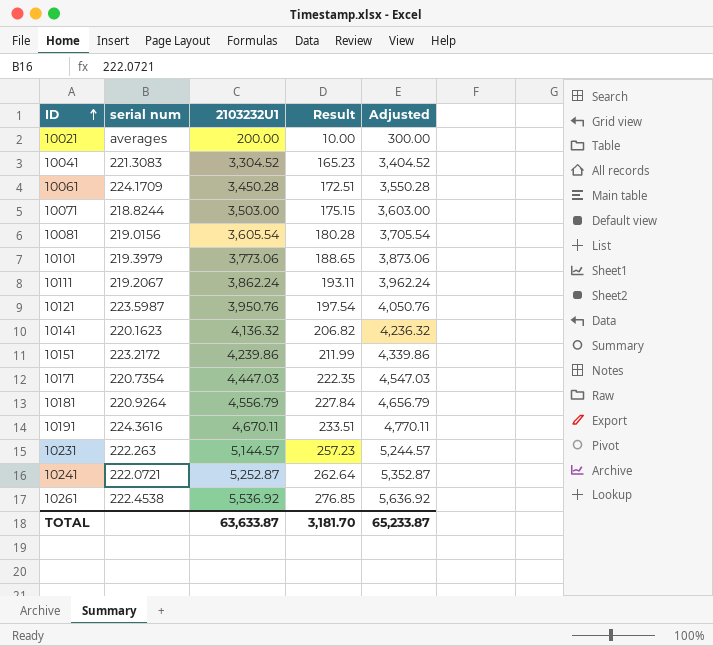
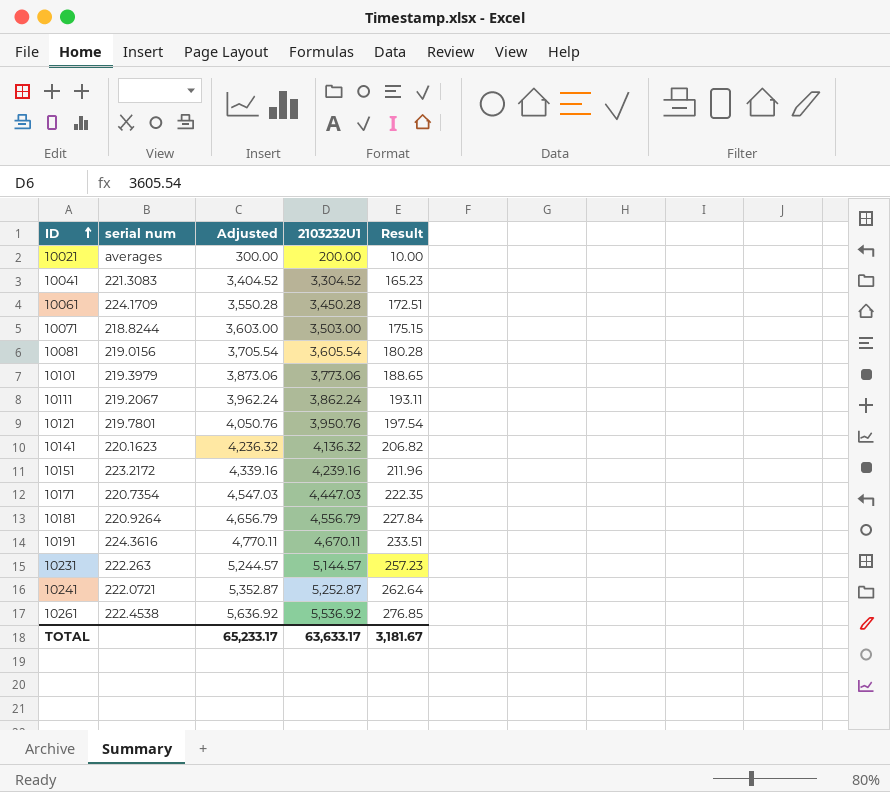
column Adjusted | position: 5 -> 3
10121 | serial num: 223.5987 -> 219.7801
10151 | Adjusted: 4,339.86 -> 4,339.16
10151 | 2103232U1: 4,239.86 -> 4,239.16
10151 | Result: 211.99 -> 211.96
TOTAL | Adjusted: 65,233.87 -> 65,233.17
TOTAL | 2103232U1: 63,633.87 -> 63,633.17
TOTAL | Result: 3,181.70 -> 3,181.67

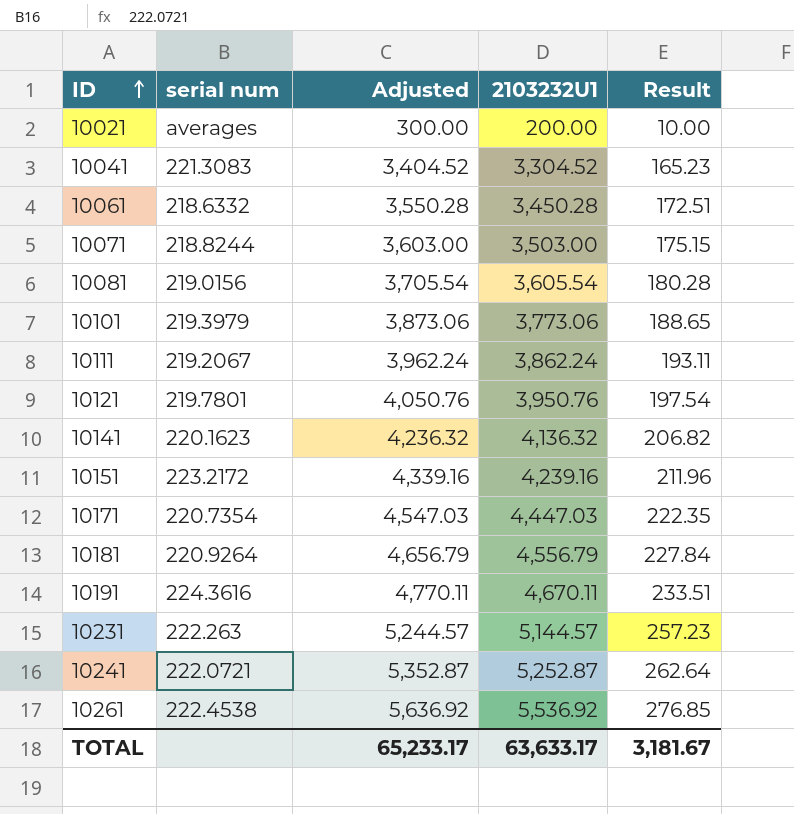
10061 | serial num: 224.1709 -> 218.6332

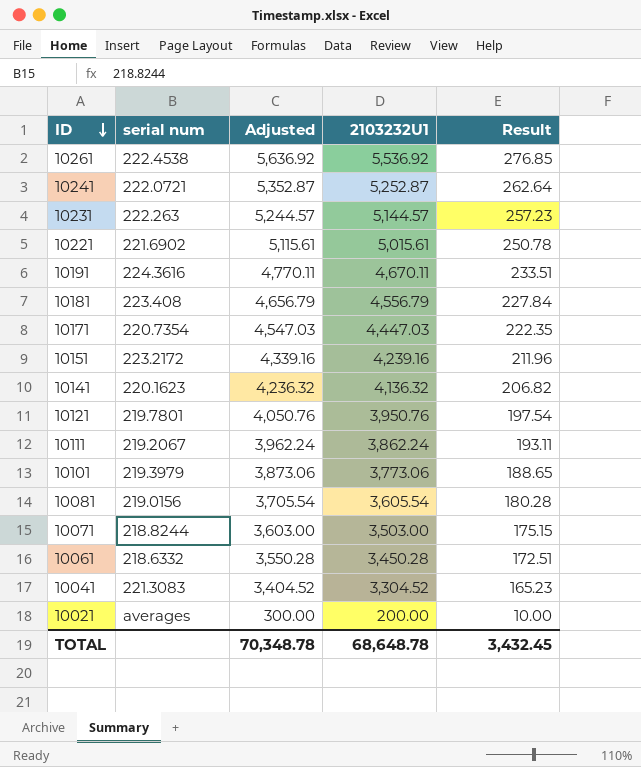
row order: ID ascending -> ID descending
row 10221: none -> 221.6902 | 5,115.61 | 5,015.61 | 250.78
10181 | serial num: 220.9264 -> 223.408
TOTAL | Adjusted: 65,233.17 -> 70,348.78
TOTAL | 2103232U1: 63,633.17 -> 68,648.78
TOTAL | Result: 3,181.67 -> 3,432.45

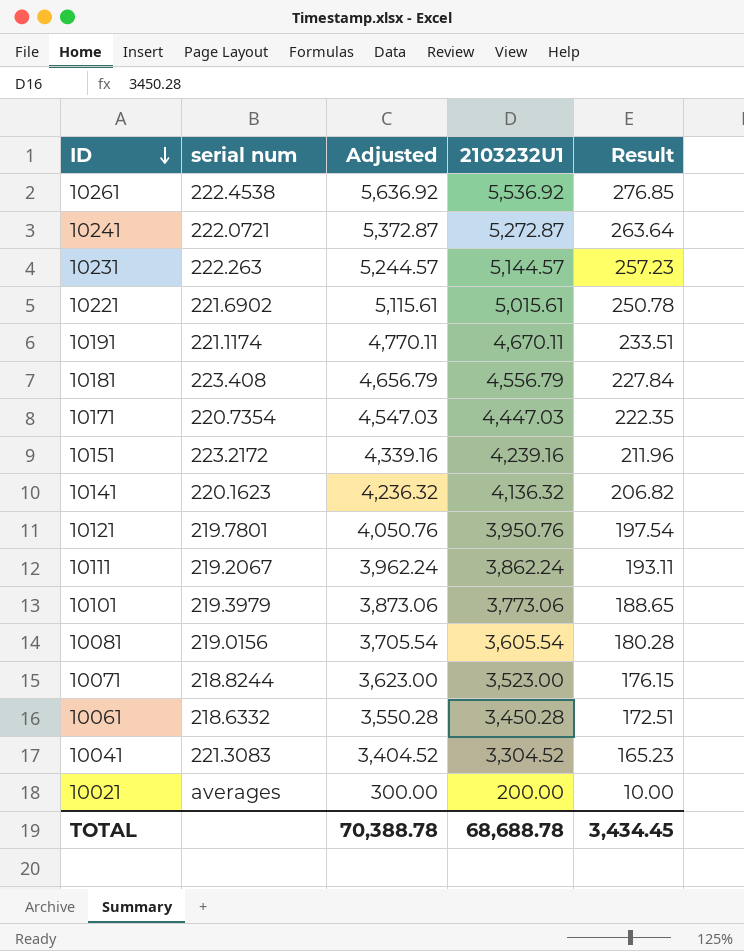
10241 | Adjusted: 5,352.87 -> 5,372.87
10241 | 2103232U1: 5,252.87 -> 5,272.87
10241 | Result: 262.64 -> 263.64
10191 | serial num: 224.3616 -> 221.1174
10071 | Adjusted: 3,603.00 -> 3,623.00
10071 | 2103232U1: 3,503.00 -> 3,523.00
10071 | Result: 175.15 -> 176.15
TOTAL | Adjusted: 70,348.78 -> 70,388.78
TOTAL | 2103232U1: 68,648.78 -> 68,688.78
TOTAL | Result: 3,432.45 -> 3,434.45

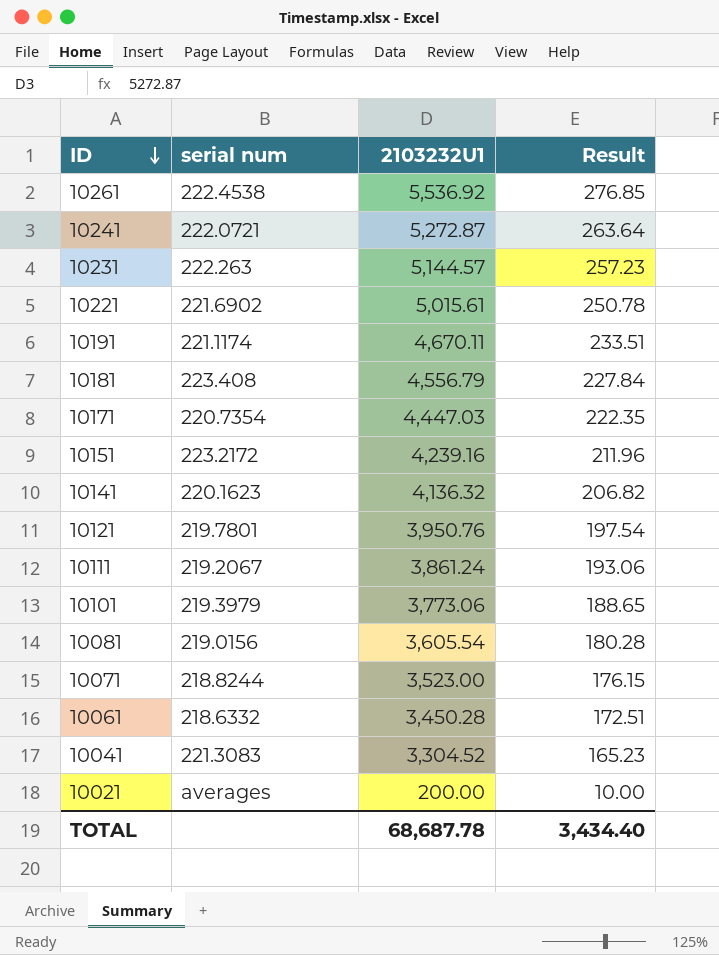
column Adjusted | formula: [2103232U1] + 100 -> none
10111 | 2103232U1: 3,862.24 -> 3,861.24
10111 | Result: 193.11 -> 193.06
TOTAL | 2103232U1: 68,688.78 -> 68,687.78
TOTAL | Result: 3,434.45 -> 3,434.40

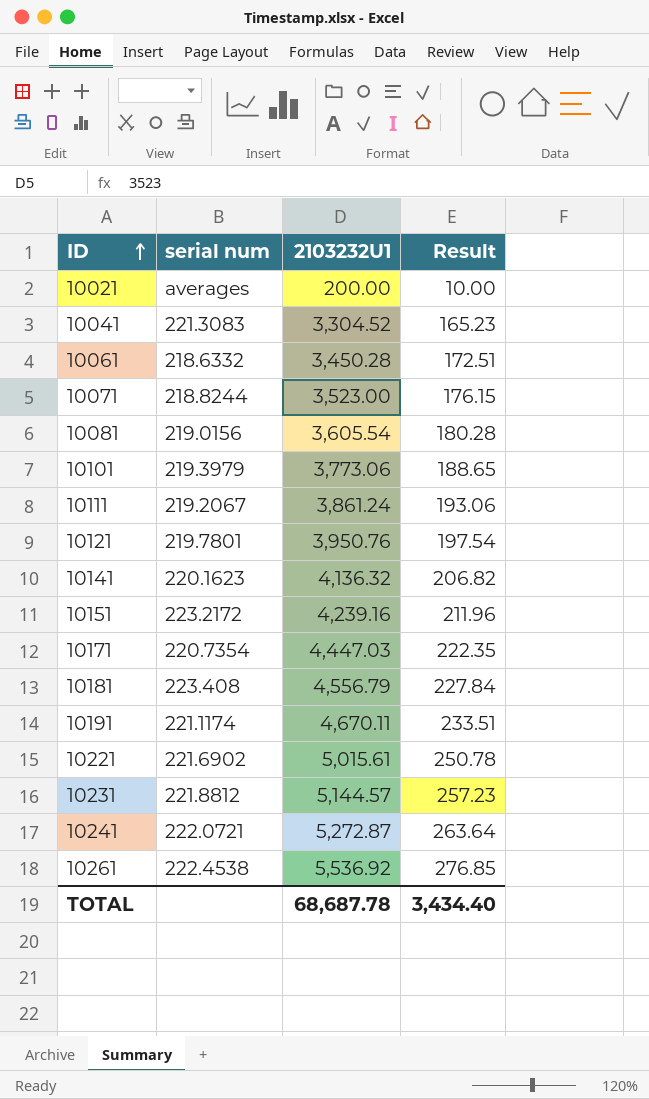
row order: ID descending -> ID ascending
10231 | serial num: 222.263 -> 221.8812

